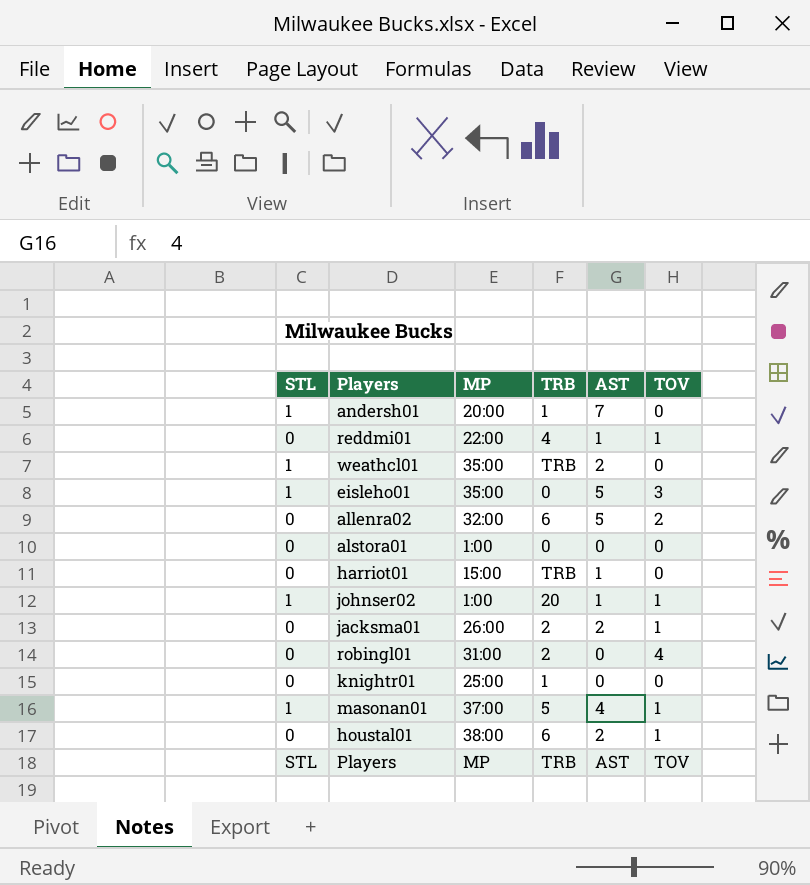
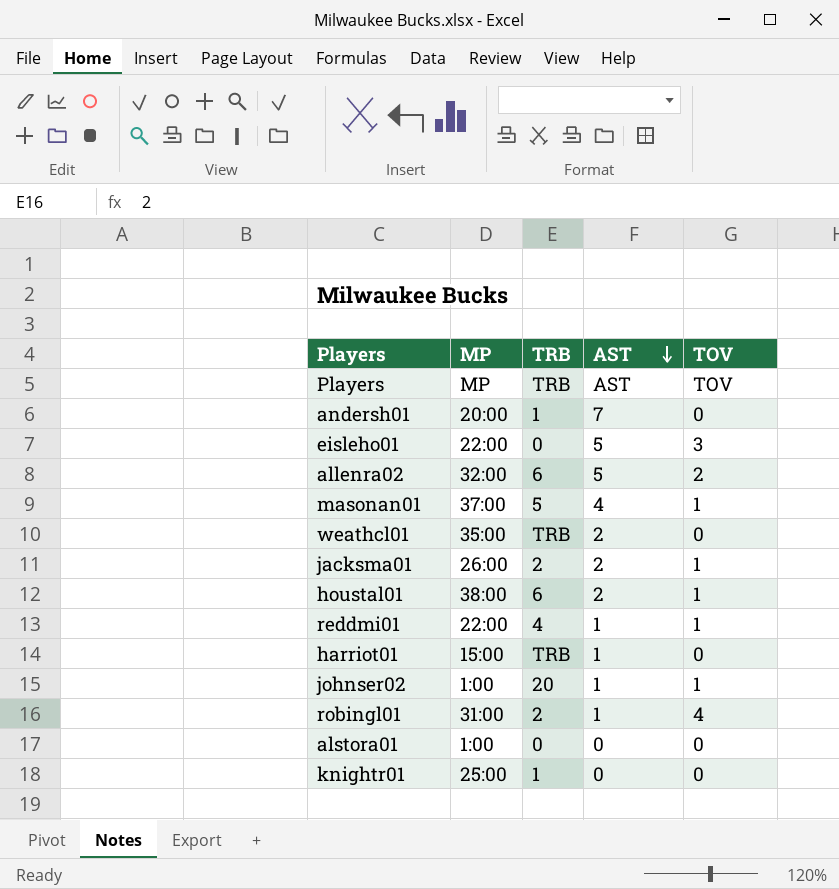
row order: none -> AST descending
column STL | position: 1 -> none
eisleho01 | MP: 35:00 -> 22:00
robingl01 | AST: 0 -> 1

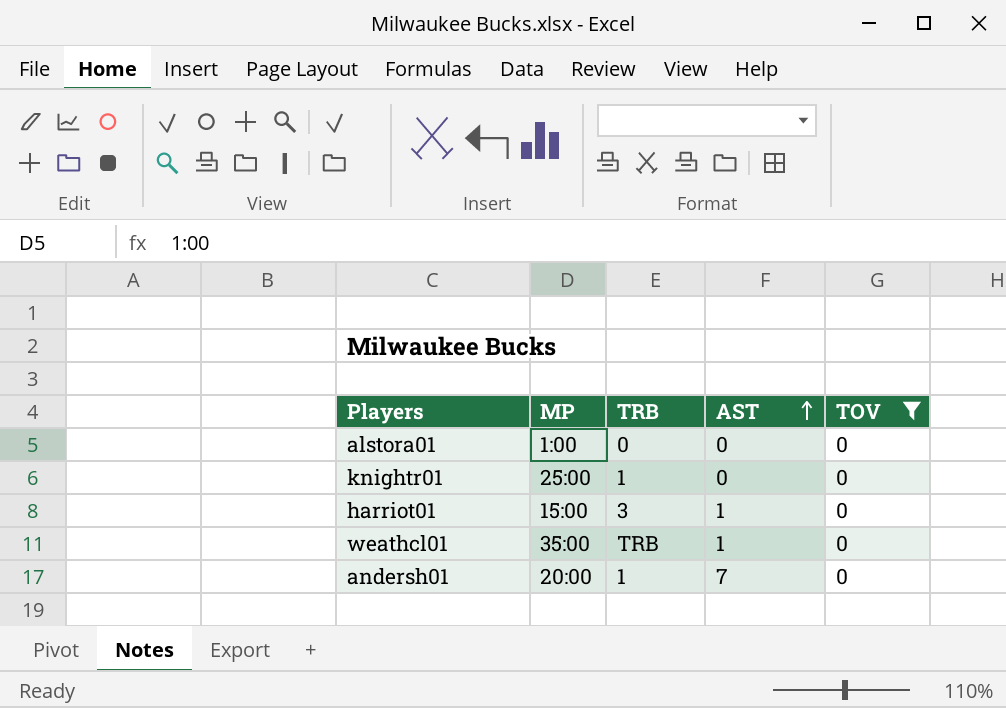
filter: none -> TOV = 0
row order: AST descending -> AST ascending
harriot01 | TRB: TRB -> 3
weathcl01 | AST: 2 -> 1

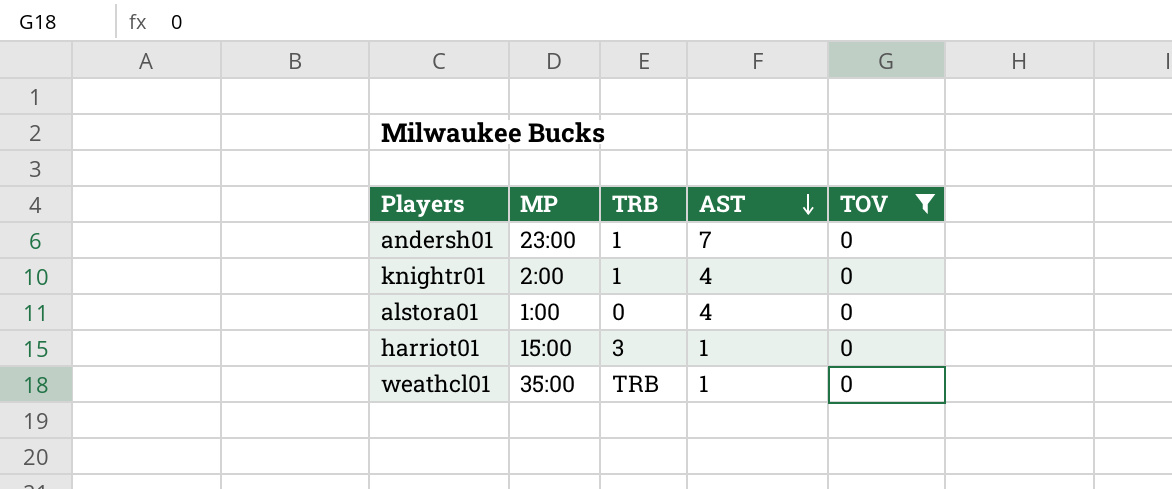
row order: AST ascending -> AST descending
andersh01 | MP: 20:00 -> 23:00
knightr01 | MP: 25:00 -> 2:00
knightr01 | AST: 0 -> 4
alstora01 | AST: 0 -> 4

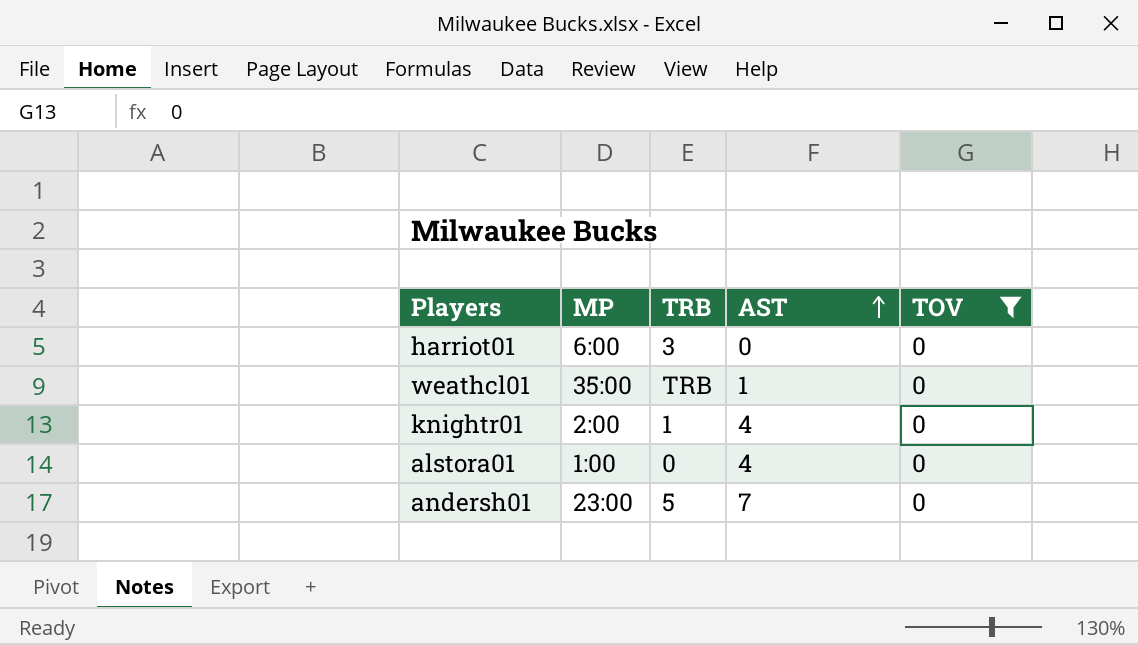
row order: AST descending -> AST ascending
harriot01 | MP: 15:00 -> 6:00
harriot01 | AST: 1 -> 0
andersh01 | TRB: 1 -> 5

